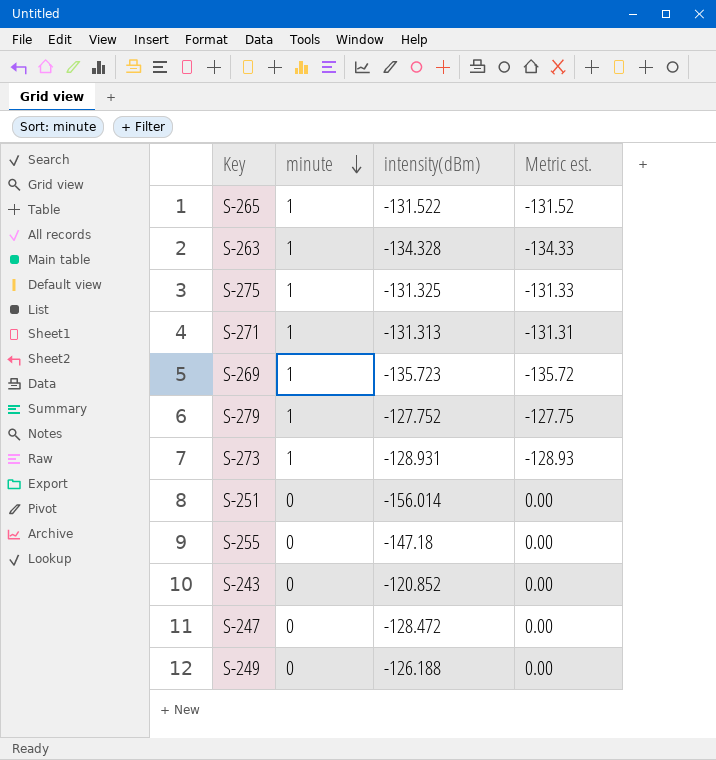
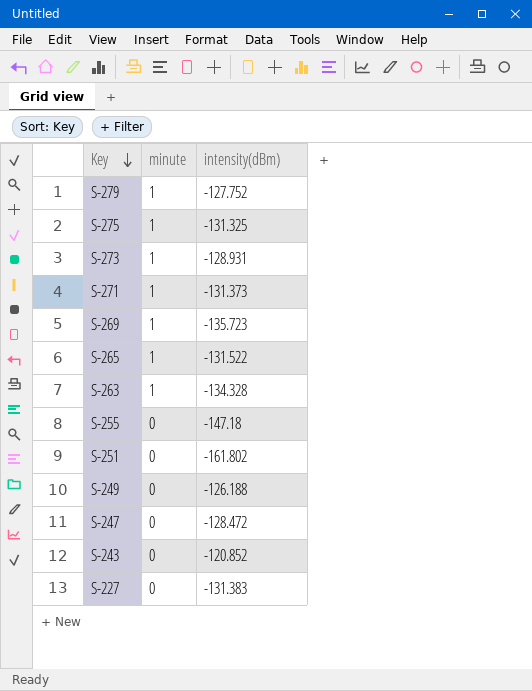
row order: minute descending -> Key descending
column Metric est. | formula: [minute] * [intensity(dBm)] -> none
S-271 | intensity(dBm): -131.313 -> -131.373
S-251 | intensity(dBm): -156.014 -> -161.802
row S-227: none -> 0 | -131.383

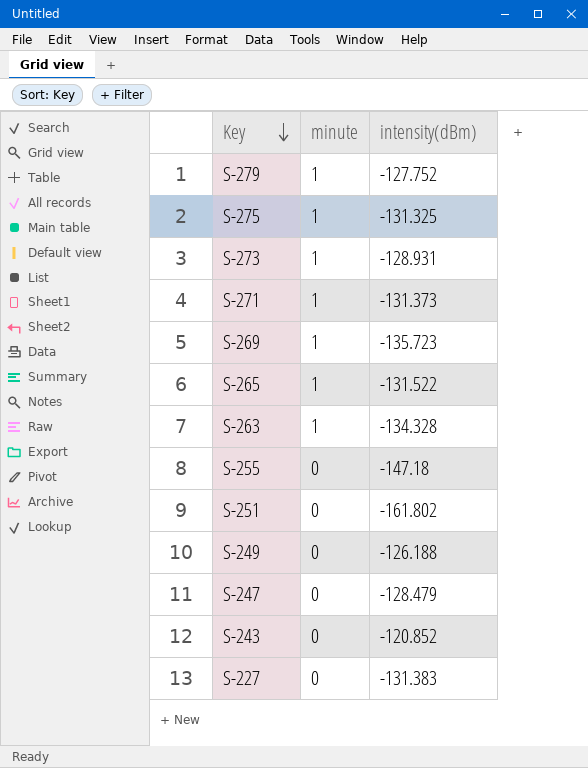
S-247 | intensity(dBm): -128.472 -> -128.479

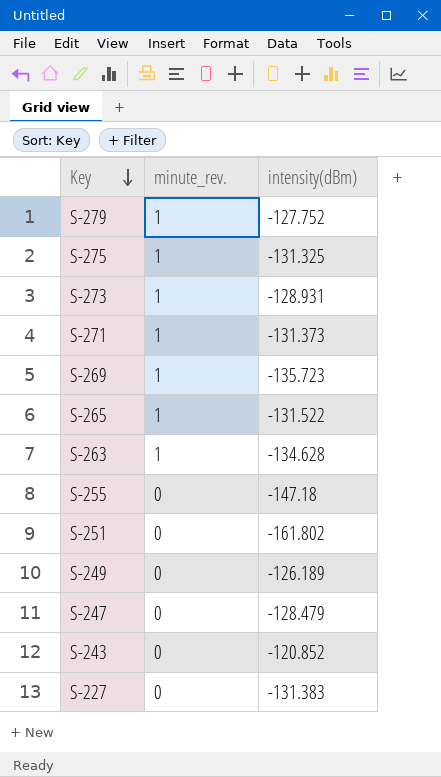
column name: minute -> minute_rev.
S-263 | intensity(dBm): -134.328 -> -134.628
S-249 | intensity(dBm): -126.188 -> -126.189

